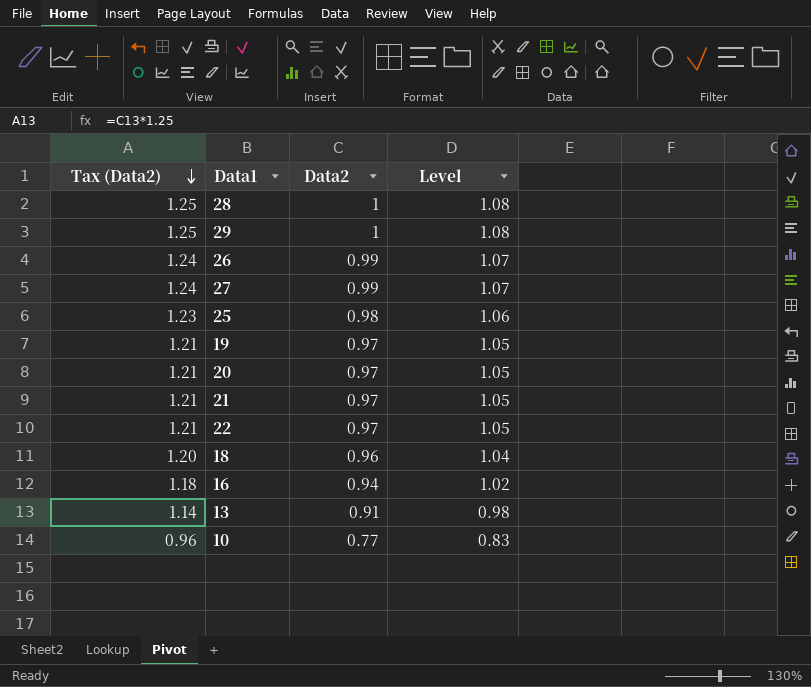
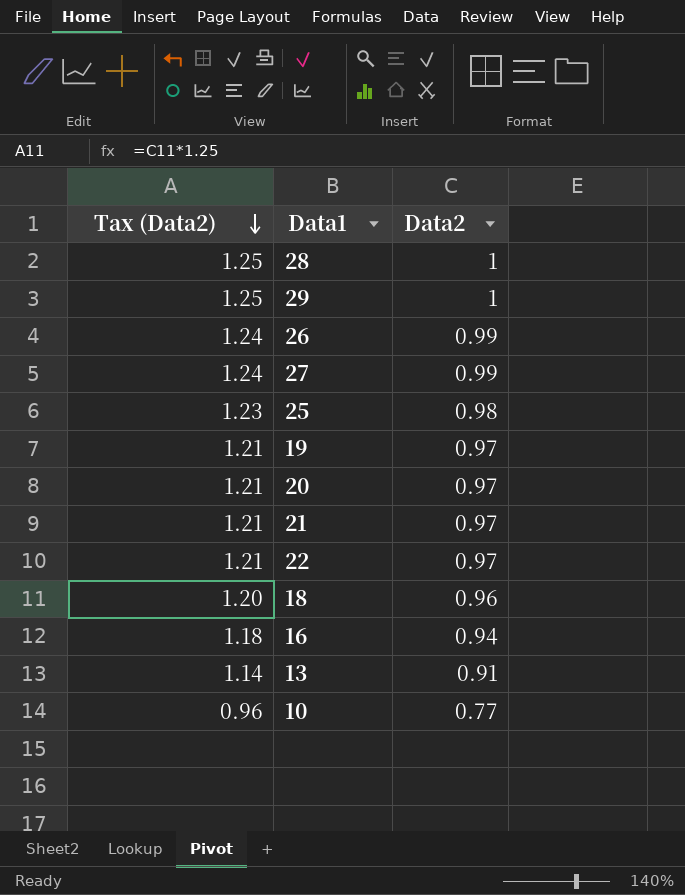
column Level | formula: [Data2] * 1.08 -> none

